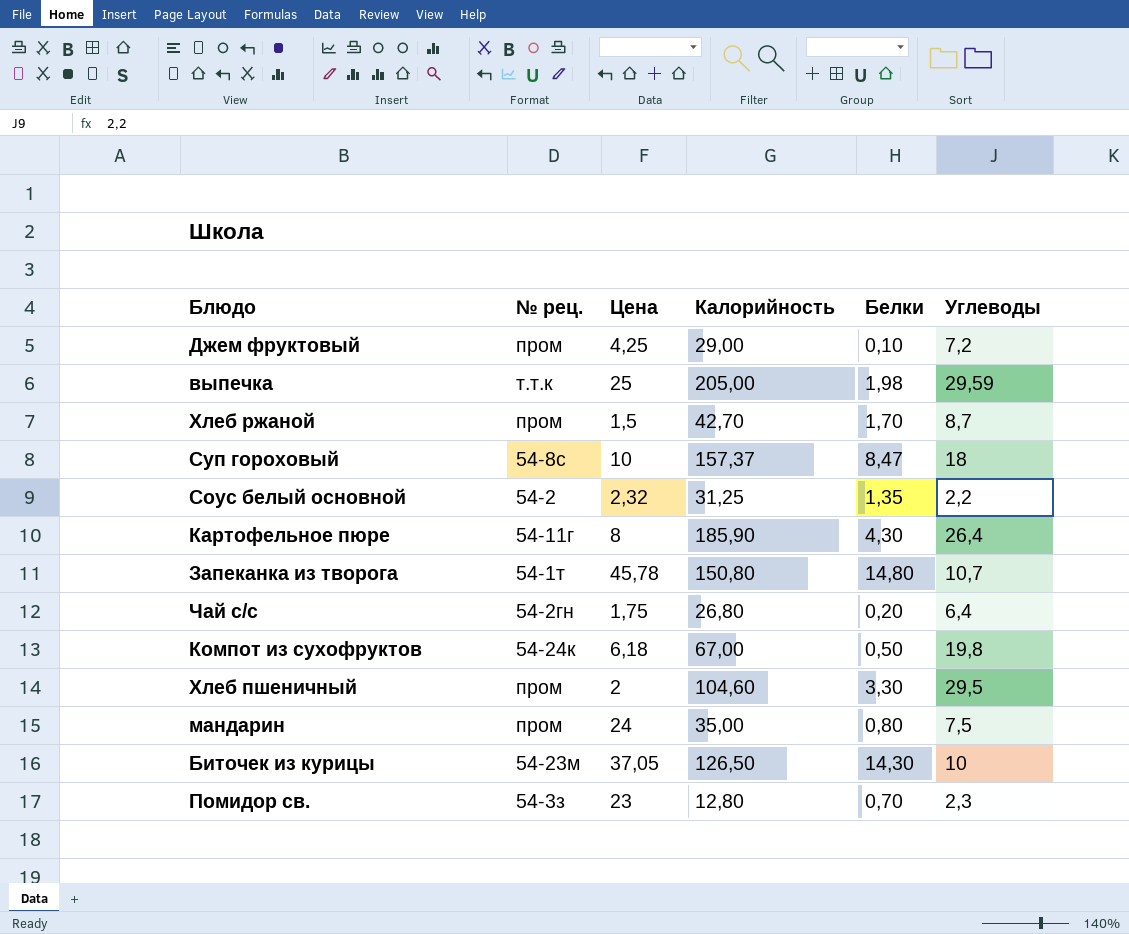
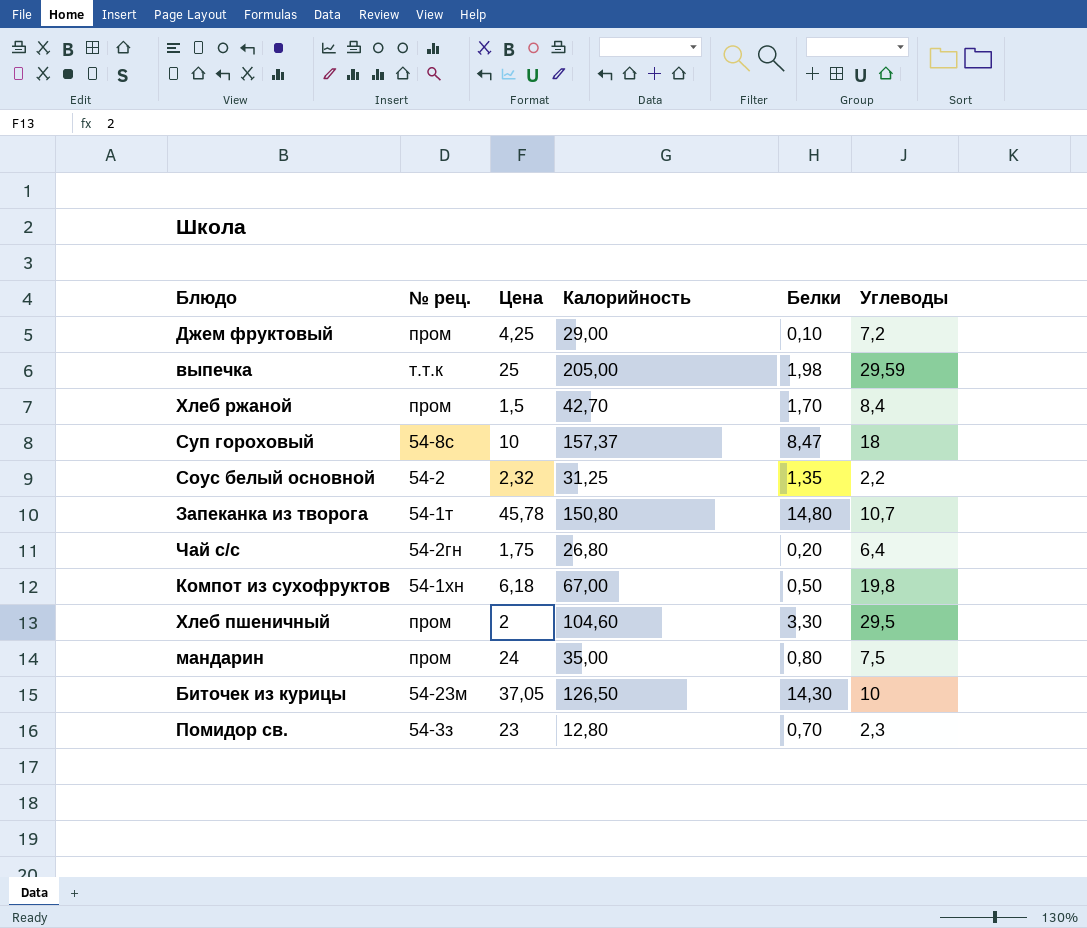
row Картофельное пюре: 54-11г | 8 | 185,90 | 4,30 | 26,4 -> none
Хлеб ржаной | Углеводы: 8,7 -> 8,4
Компот из сухофруктов | № рец.: 54-24к -> 54-1хн

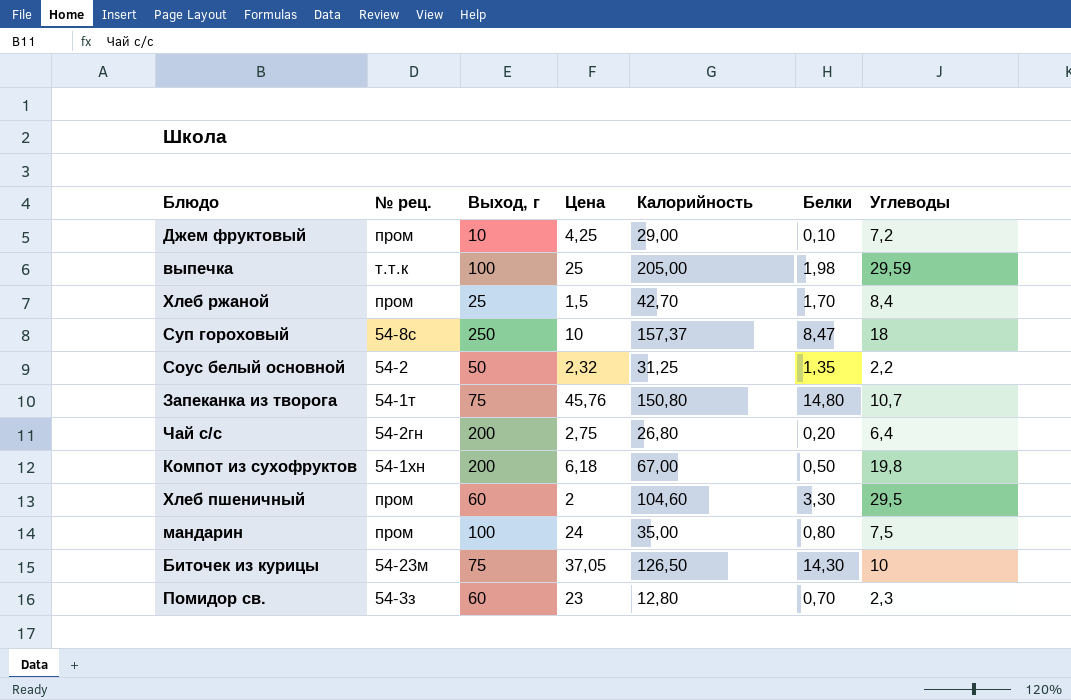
column Выход, г | position: none -> 3
Запеканка из творога | Цена: 45,78 -> 45,76
Чай с/с | Цена: 1,75 -> 2,75

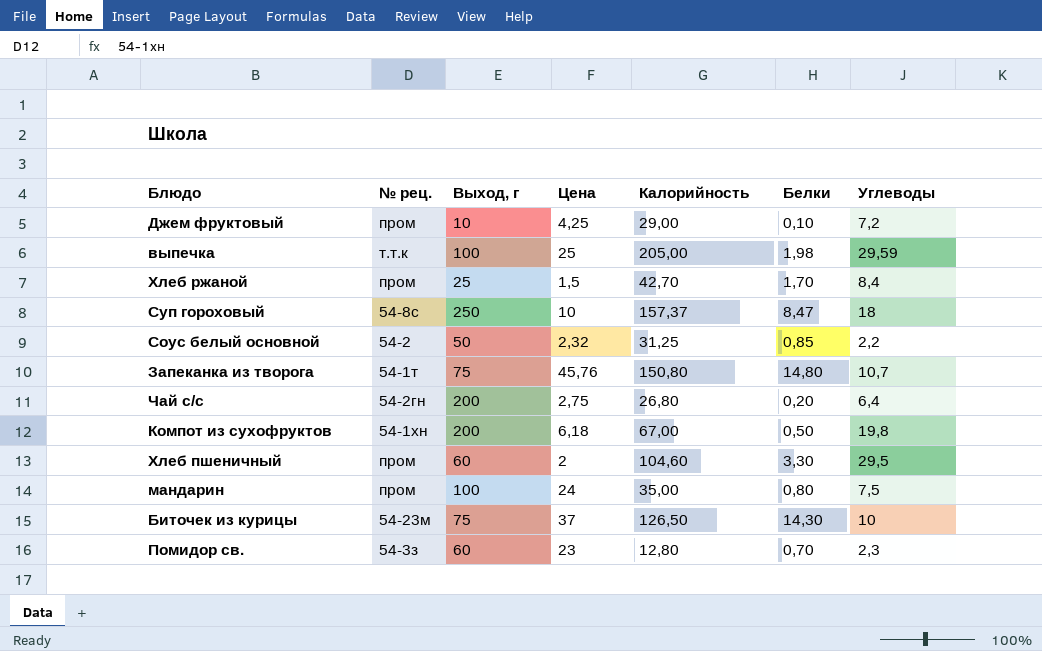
Соус белый основной | Белки: 1,35 -> 0,85
Биточек из курицы | Цена: 37,05 -> 37

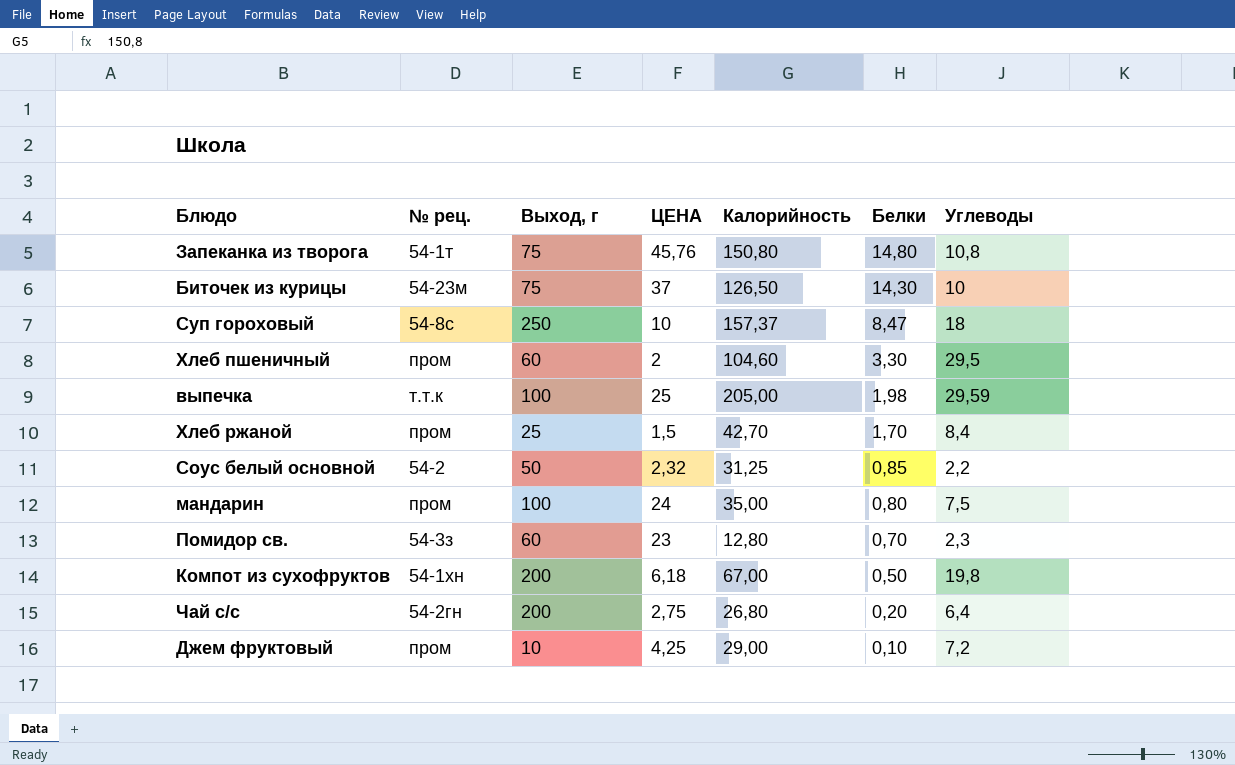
row order: none -> Белки descending
column name: Цена -> ЦЕНА
Запеканка из творога | Углеводы: 10,7 -> 10,8

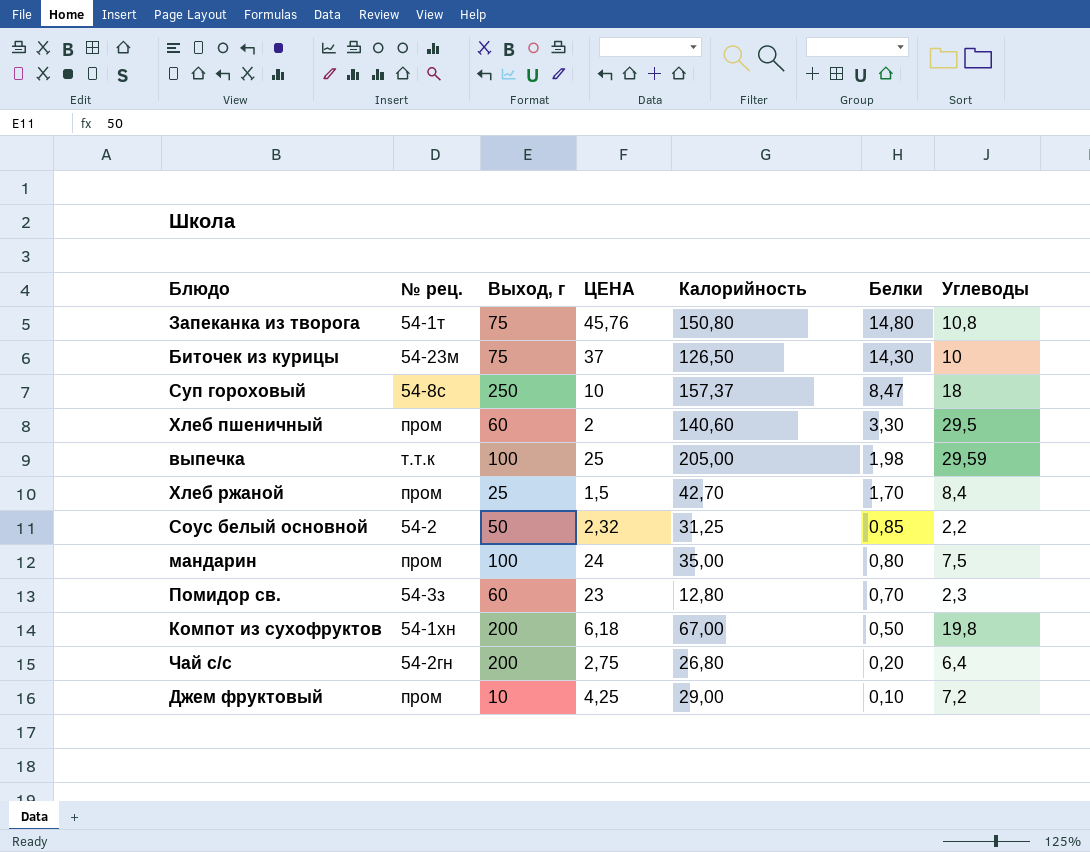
Хлеб пшеничный | Калорийность: 104,60 -> 140,60

